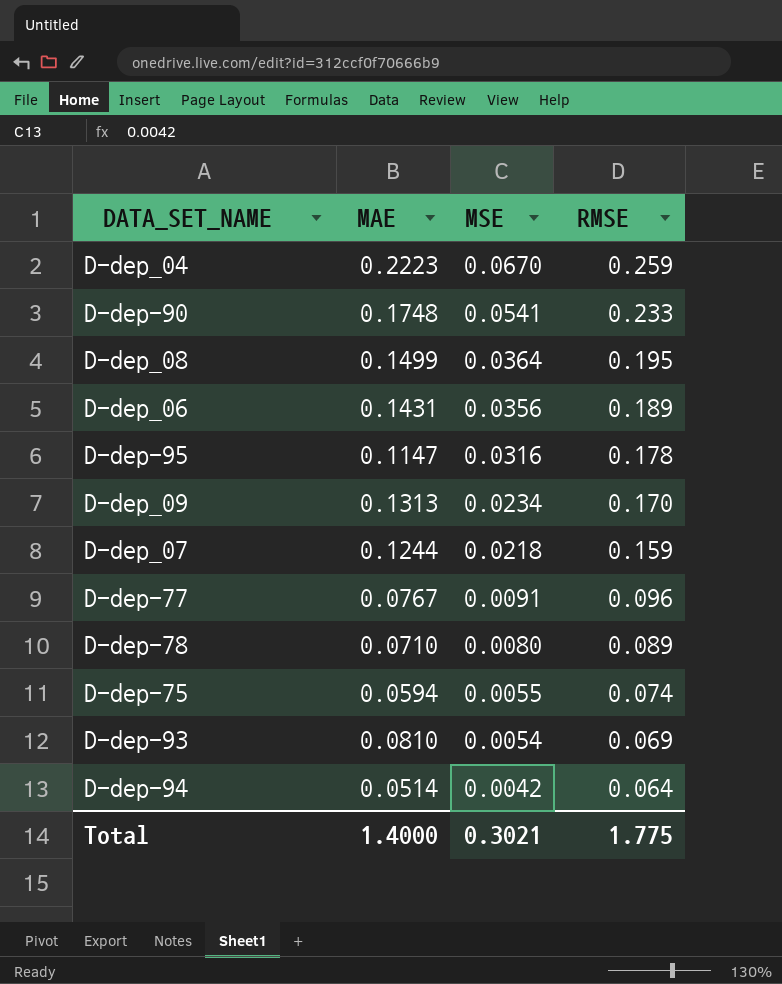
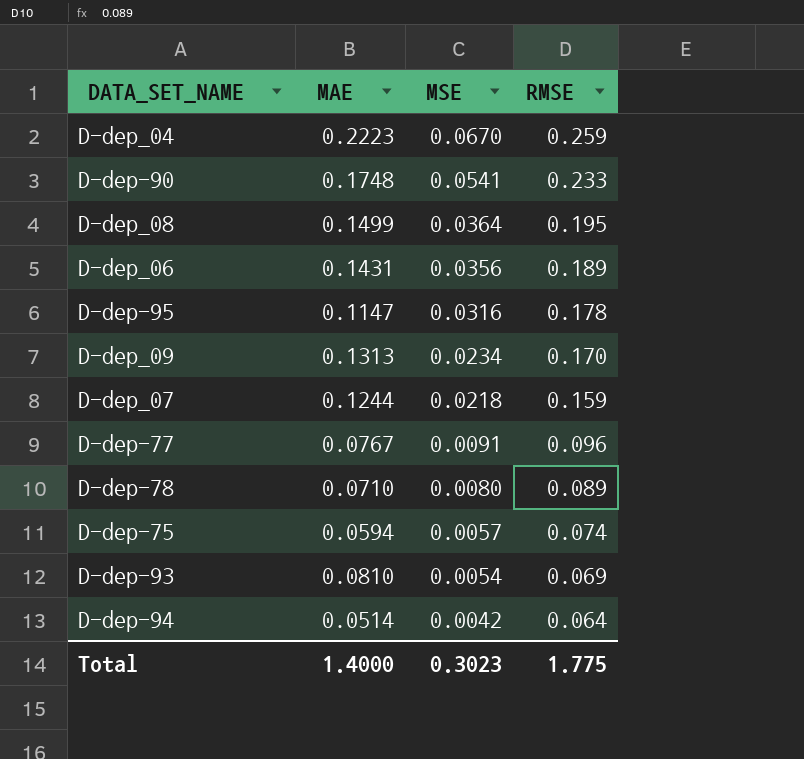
D-dep-75 | MSE: 0.0055 -> 0.0057
Total | MSE: 0.3021 -> 0.3023

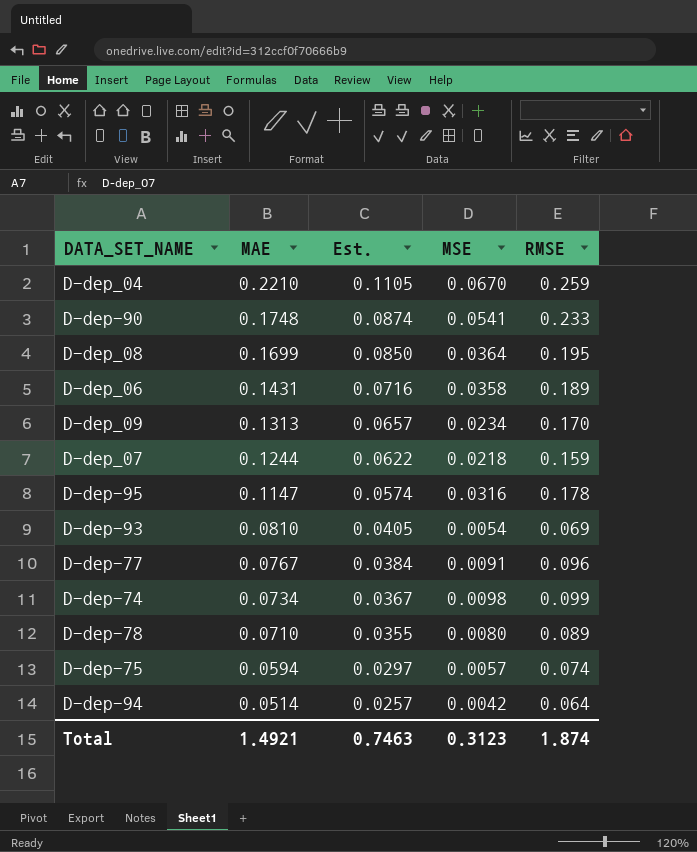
row order: MSE descending -> MAE descending
column Est. | formula: none -> [MAE] * 0.5
D-dep_04 | MAE: 0.2223 -> 0.2210
D-dep_08 | MAE: 0.1499 -> 0.1699
D-dep_06 | MSE: 0.0356 -> 0.0358
row D-dep-74: none -> 0.0734 | 0.0367 | 0.0098 | 0.099
Total | MAE: 1.4000 -> 1.4921
Total | MSE: 0.3023 -> 0.3123
Total | RMSE: 1.775 -> 1.874

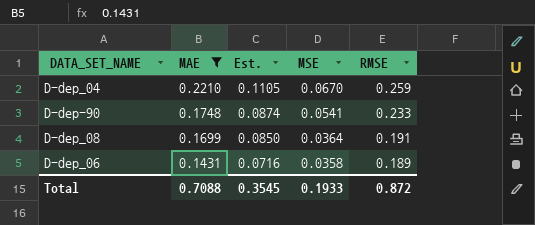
filter: none -> MAE >= 0.1431
D-dep_08 | RMSE: 0.195 -> 0.191
Total | MAE: 1.4921 -> 0.7088
Total | Est.: 0.7463 -> 0.3545
Total | MSE: 0.3123 -> 0.1933
Total | RMSE: 1.874 -> 0.872

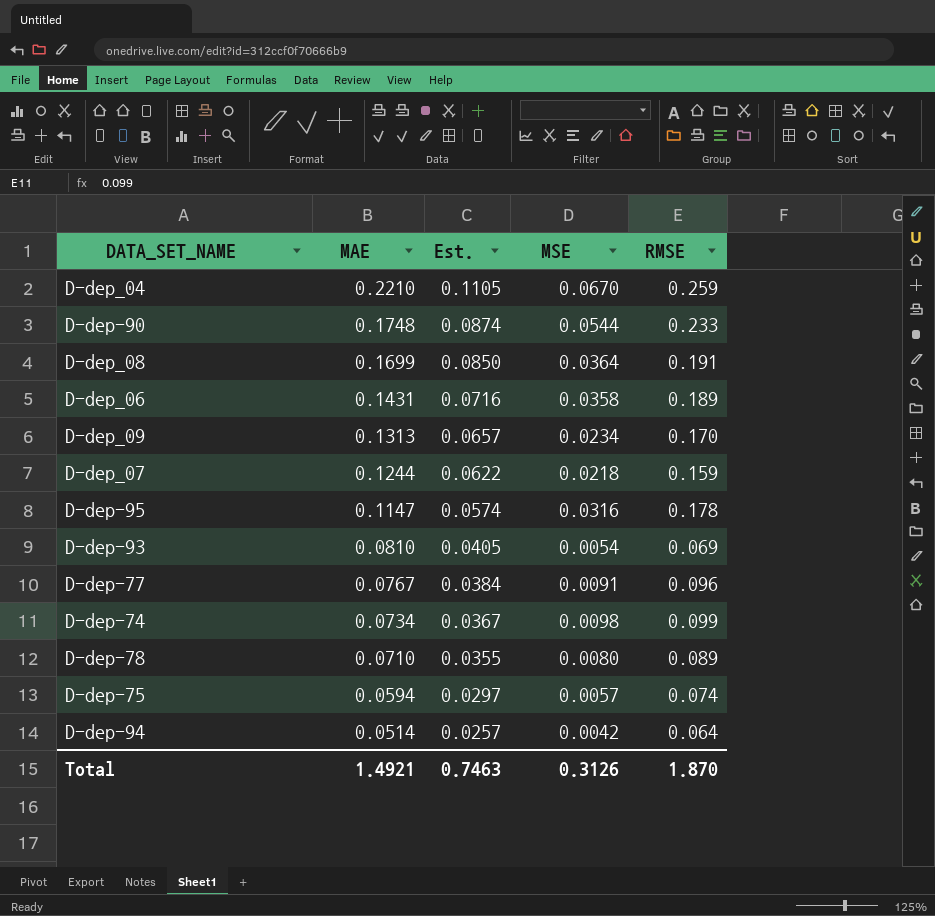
filter: MAE >= 0.1431 -> none
D-dep-90 | MSE: 0.0541 -> 0.0544
Total | MAE: 0.7088 -> 1.4921
Total | Est.: 0.3545 -> 0.7463
Total | MSE: 0.1933 -> 0.3126
Total | RMSE: 0.872 -> 1.870

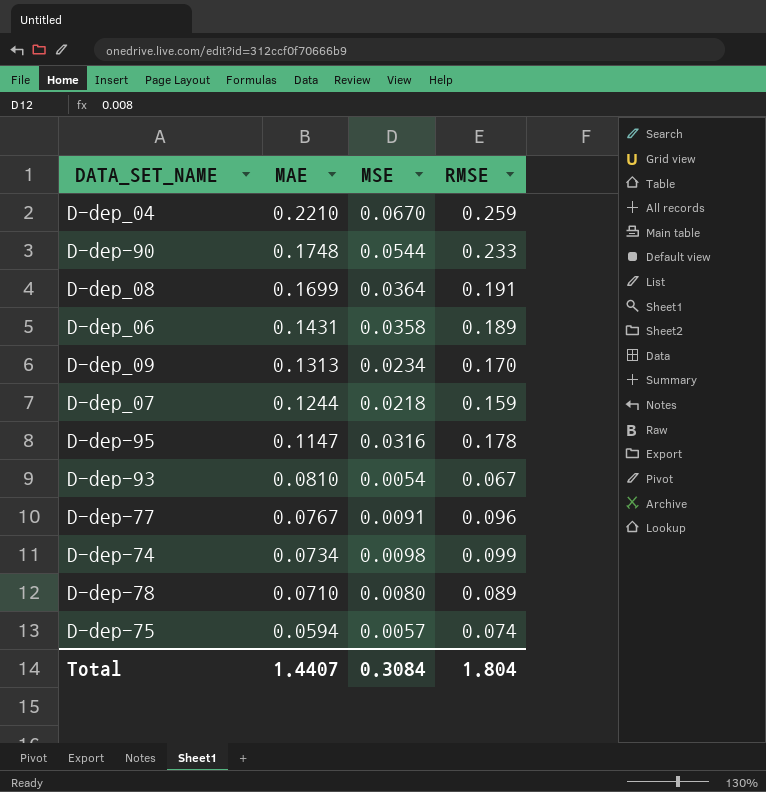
column Est. | formula: [MAE] * 0.5 -> none
row D-dep-94: 0.0514 | 0.0257 | 0.0042 | 0.064 -> none
D-dep-93 | RMSE: 0.069 -> 0.067
Total | MAE: 1.4921 -> 1.4407
Total | MSE: 0.3126 -> 0.3084
Total | RMSE: 1.870 -> 1.804

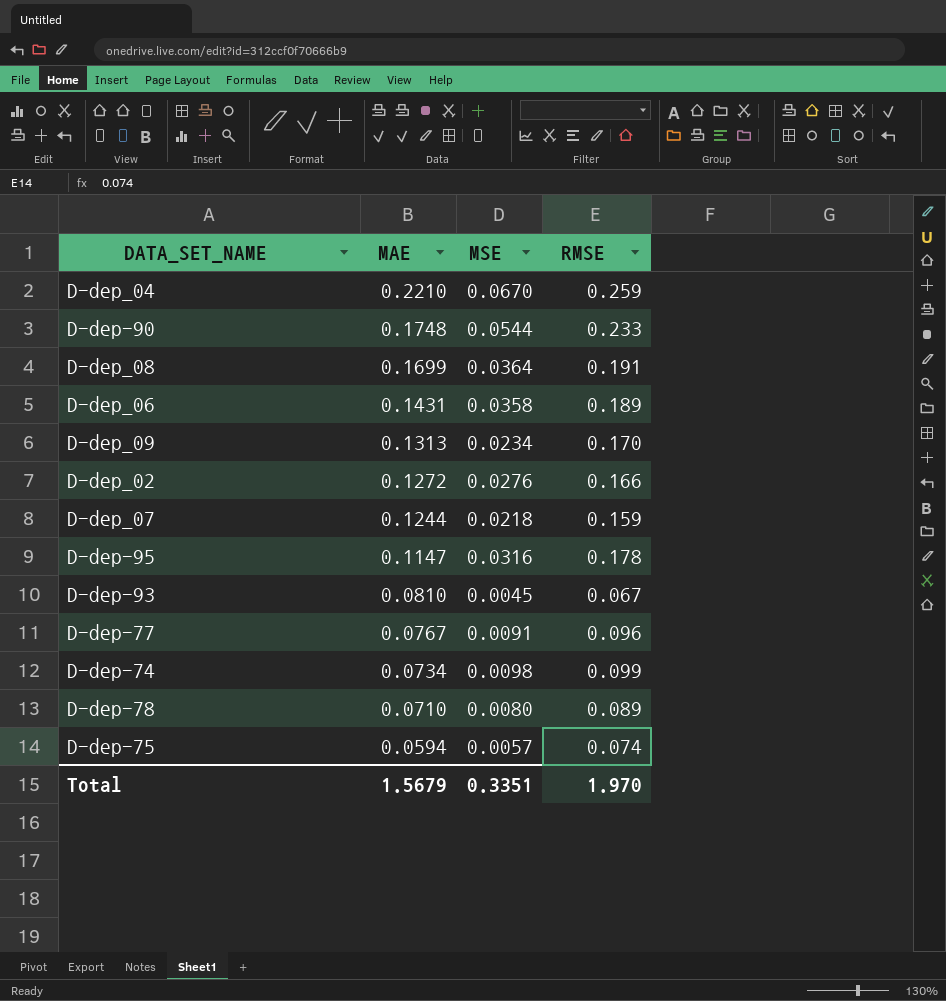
row D-dep_02: none -> 0.1272 | 0.0276 | 0.166
D-dep-93 | MSE: 0.0054 -> 0.0045
Total | MAE: 1.4407 -> 1.5679
Total | MSE: 0.3084 -> 0.3351
Total | RMSE: 1.804 -> 1.970

